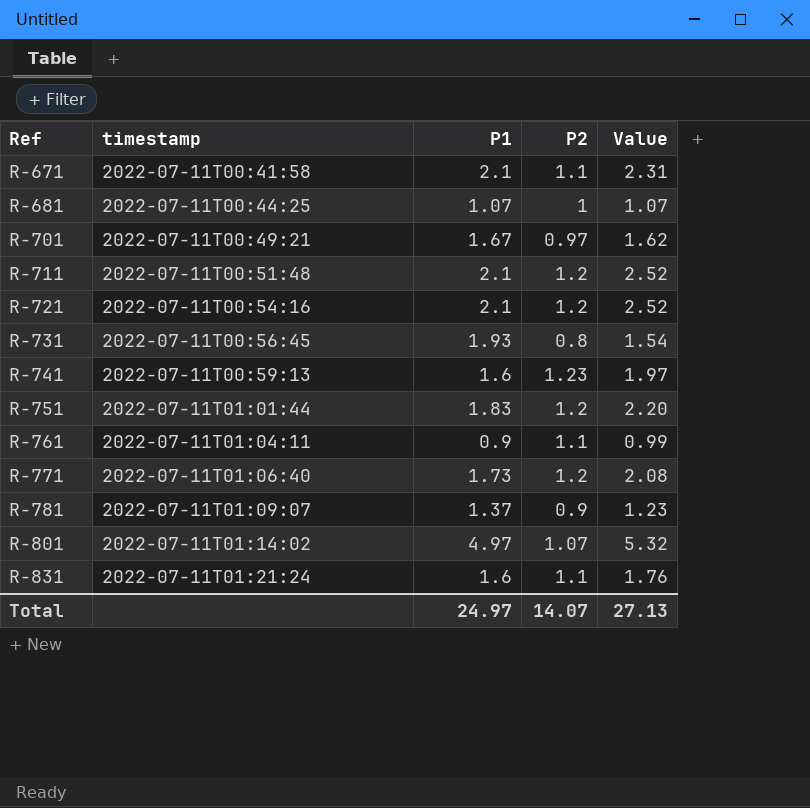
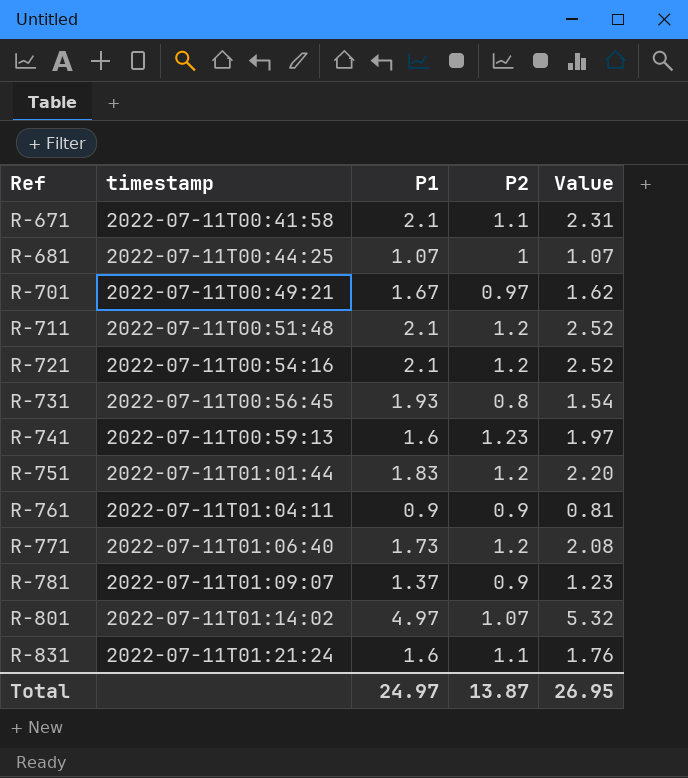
R-761 | P2: 1.1 -> 0.9
R-761 | Value: 0.99 -> 0.81
Total | P2: 14.07 -> 13.87
Total | Value: 27.13 -> 26.95

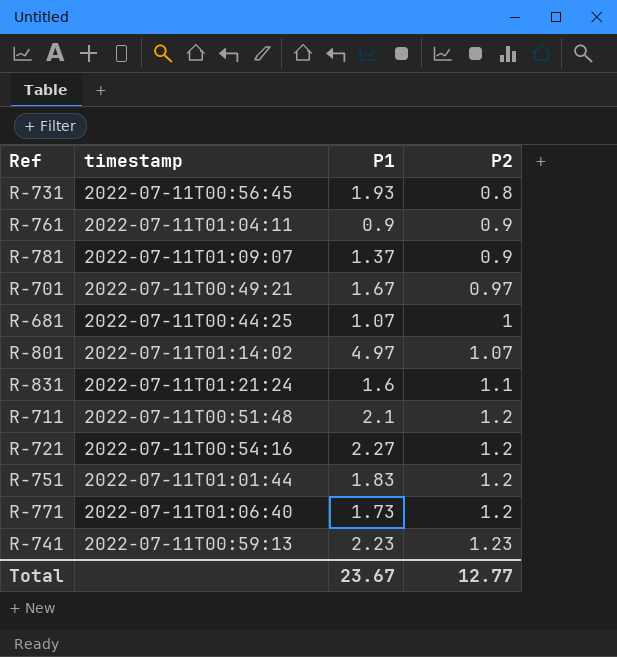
row order: Ref ascending -> P2 ascending
column Value | formula: [P1] * [P2] -> none
row R-671: 2022-07-11T00:41:58 | 2.1 | 1.1 | 2.31 -> none
R-721 | P1: 2.1 -> 2.27
R-741 | P1: 1.6 -> 2.23
Total | P1: 24.97 -> 23.67
Total | P2: 13.87 -> 12.77

